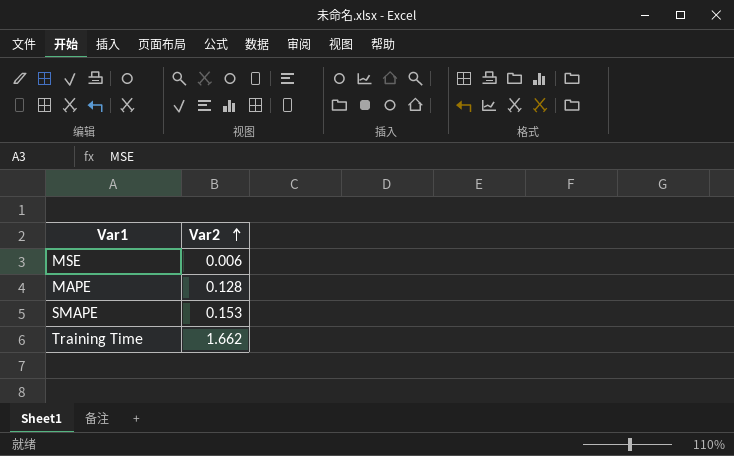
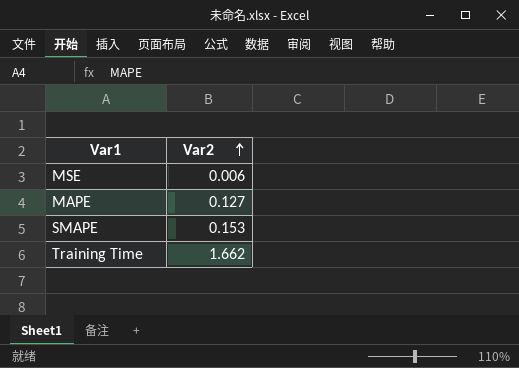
MAPE | Var2: 0.128 -> 0.127

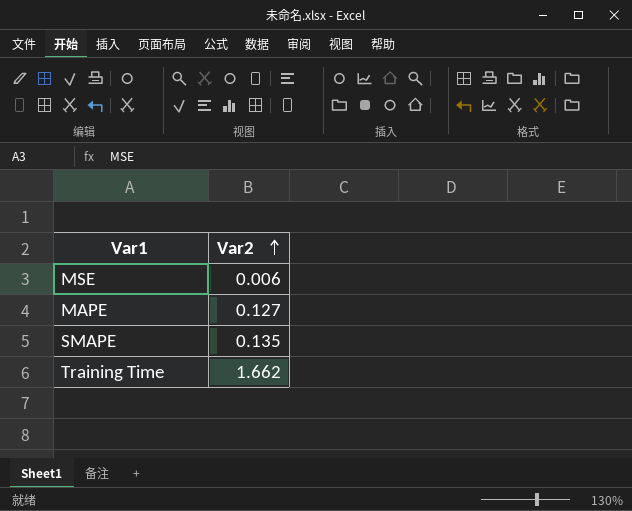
SMAPE | Var2: 0.153 -> 0.135

